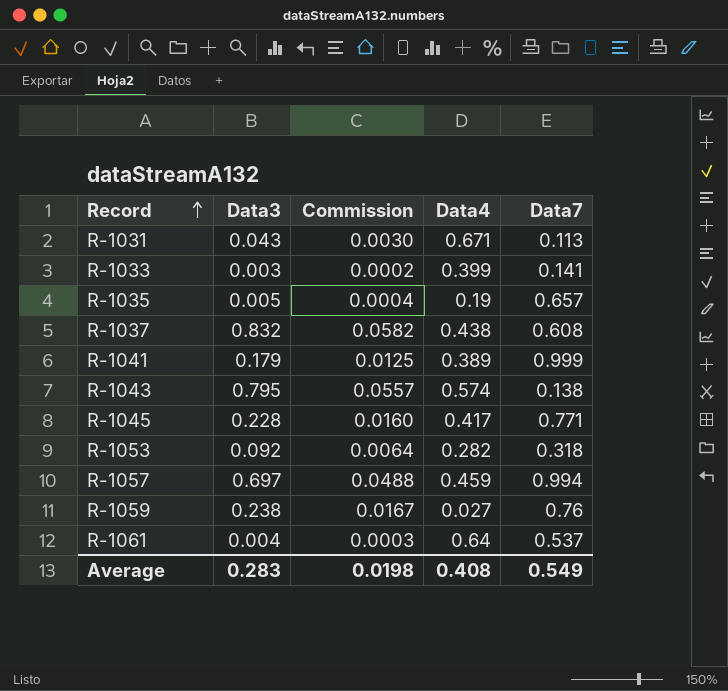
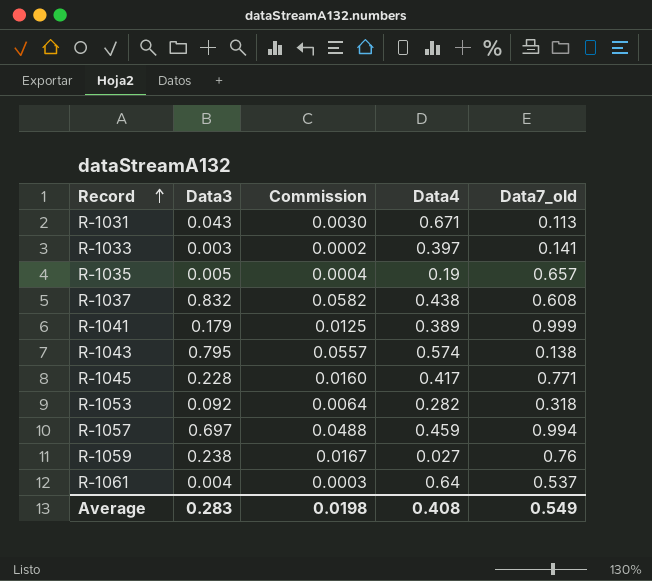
column name: Data7 -> Data7_old
R-1033 | Data4: 0.399 -> 0.397

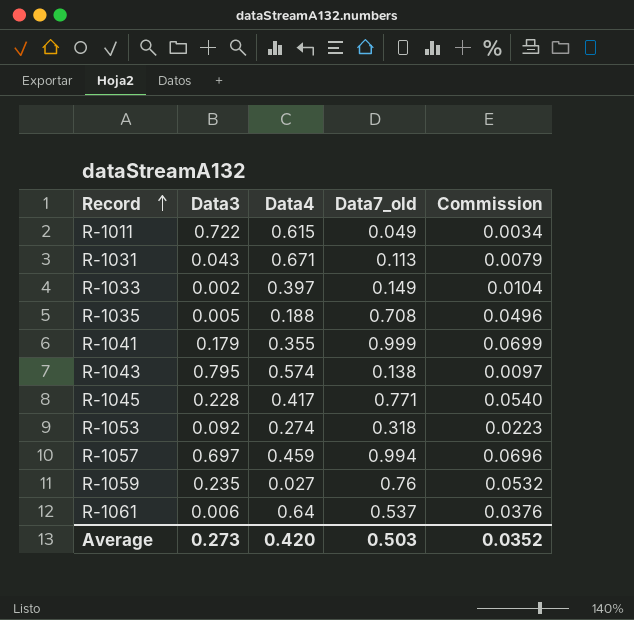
column Commission | formula: [Data3] * 0.07 -> [Data7_old] * 0.07
column Commission | position: 3 -> 5
row R-1037: 0.832 | 0.0582 | 0.438 | 0.608 -> none
row R-1011: none -> 0.722 | 0.615 | 0.049 | 0.0034
R-1033 | Data3: 0.003 -> 0.002
R-1033 | Data7_old: 0.141 -> 0.149
R-1035 | Data4: 0.19 -> 0.188
R-1035 | Data7_old: 0.657 -> 0.708
R-1041 | Data4: 0.389 -> 0.355
R-1053 | Data4: 0.282 -> 0.274
R-1059 | Data3: 0.238 -> 0.235
R-1061 | Data3: 0.004 -> 0.006
Average | Data3: 0.283 -> 0.273
Average | Data4: 0.408 -> 0.420
Average | Data7_old: 0.549 -> 0.503
Average | Commission: 0.0198 -> 0.0352

